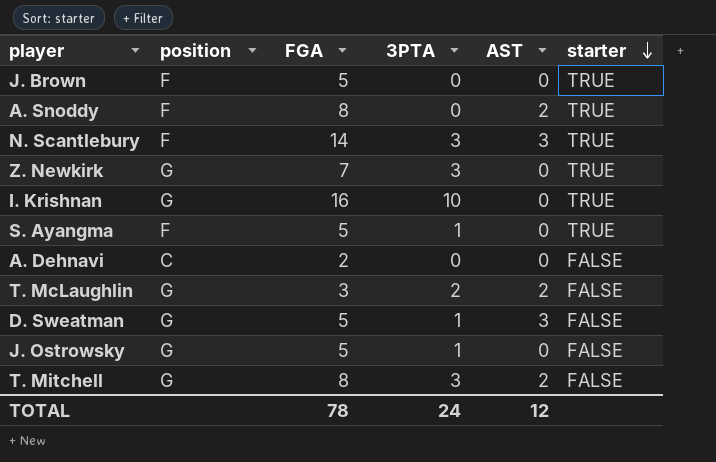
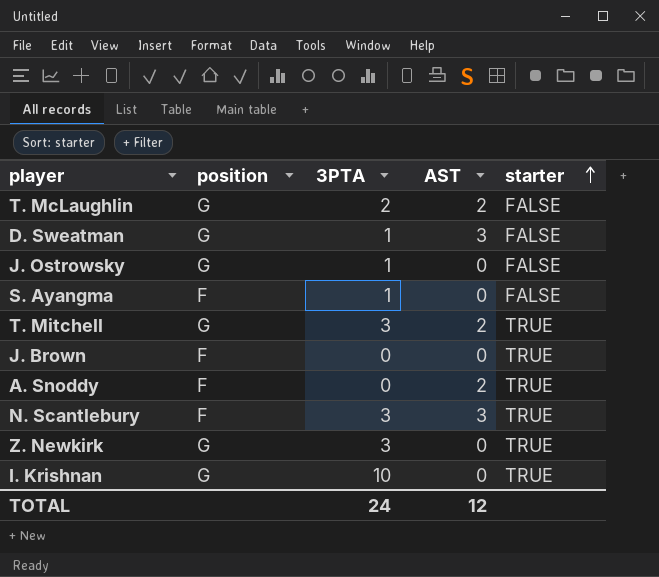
row order: starter descending -> starter ascending
column FGA | position: 3 -> none
row A. Dehnavi: C | 2 | 0 | 0 | FALSE -> none
S. Ayangma | starter: TRUE -> FALSE
T. Mitchell | starter: FALSE -> TRUE

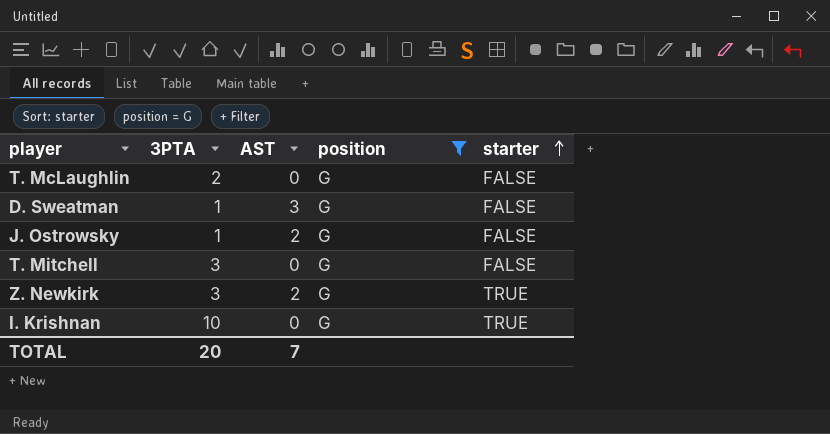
filter: none -> position = G
column position | position: 2 -> 4
T. McLaughlin | AST: 2 -> 0
J. Ostrowsky | AST: 0 -> 2
T. Mitchell | AST: 2 -> 0
T. Mitchell | starter: TRUE -> FALSE
Z. Newkirk | AST: 0 -> 2
TOTAL | 3PTA: 24 -> 20
TOTAL | AST: 12 -> 7

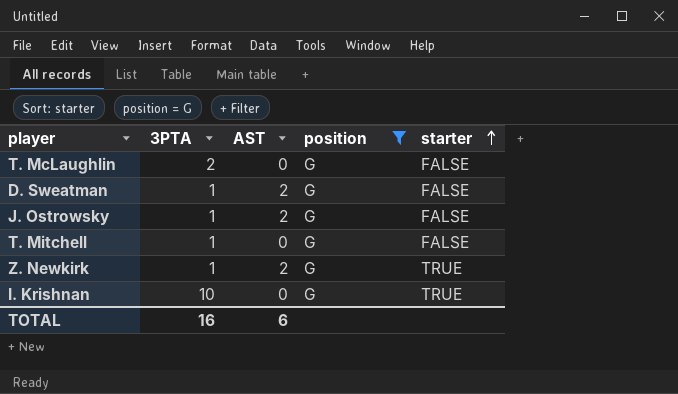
D. Sweatman | AST: 3 -> 2
T. Mitchell | 3PTA: 3 -> 1
Z. Newkirk | 3PTA: 3 -> 1
TOTAL | 3PTA: 20 -> 16
TOTAL | AST: 7 -> 6

